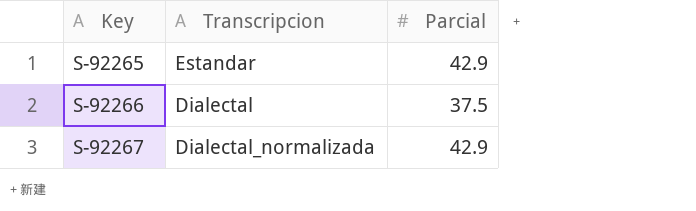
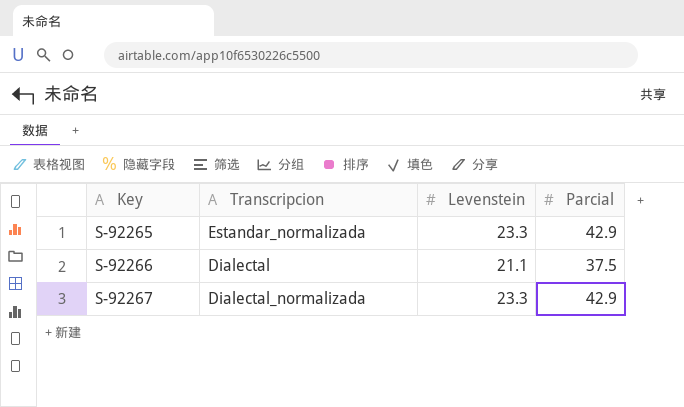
column Levenstein | position: none -> 3
S-92265 | Transcripcion: Estandar -> Estandar_normalizada

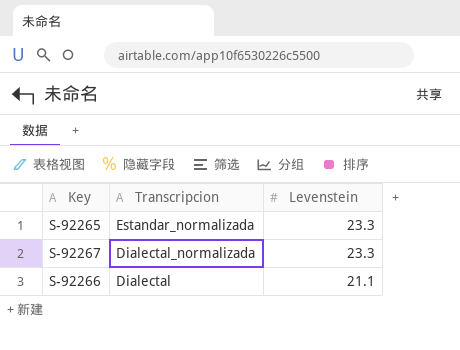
row order: Key ascending -> Transcripcion descending
column Parcial | position: 4 -> none

